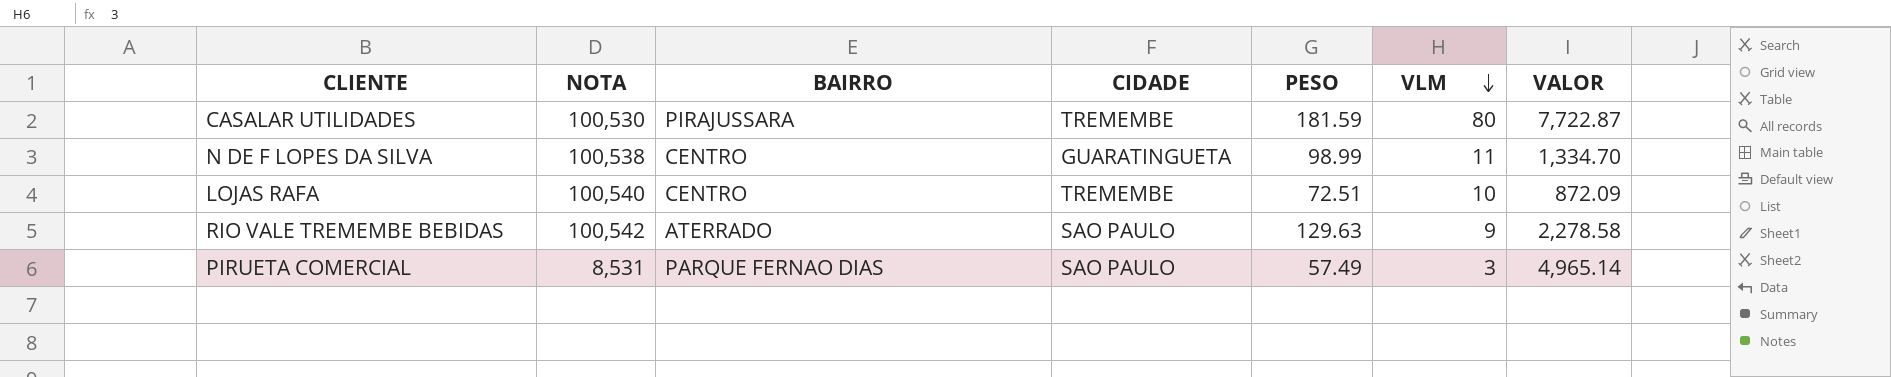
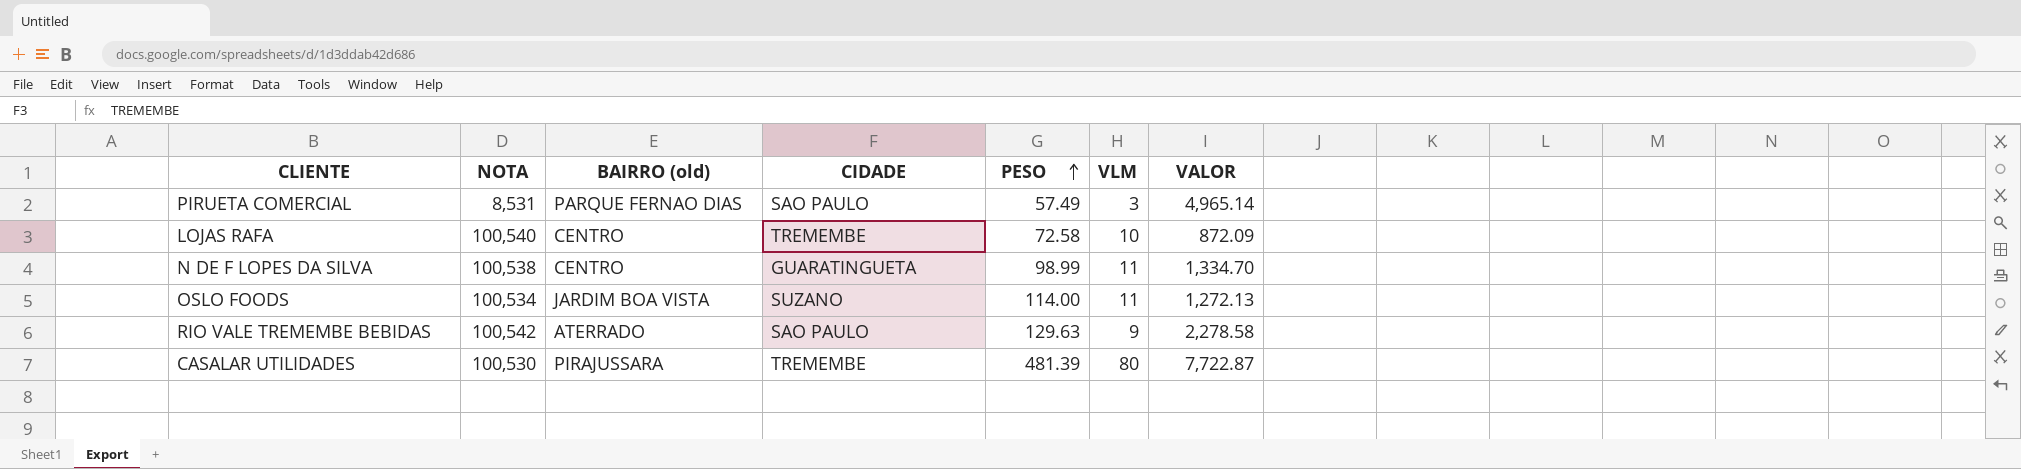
row order: VLM descending -> PESO ascending
column name: BAIRRO -> BAIRRO (old)
LOJAS RAFA | PESO: 72.51 -> 72.58
row OSLO FOODS: none -> 100,534 | JARDIM BOA VISTA | SUZANO | 114.00 | 11 | 1,272.13
CASALAR UTILIDADES | PESO: 181.59 -> 481.39

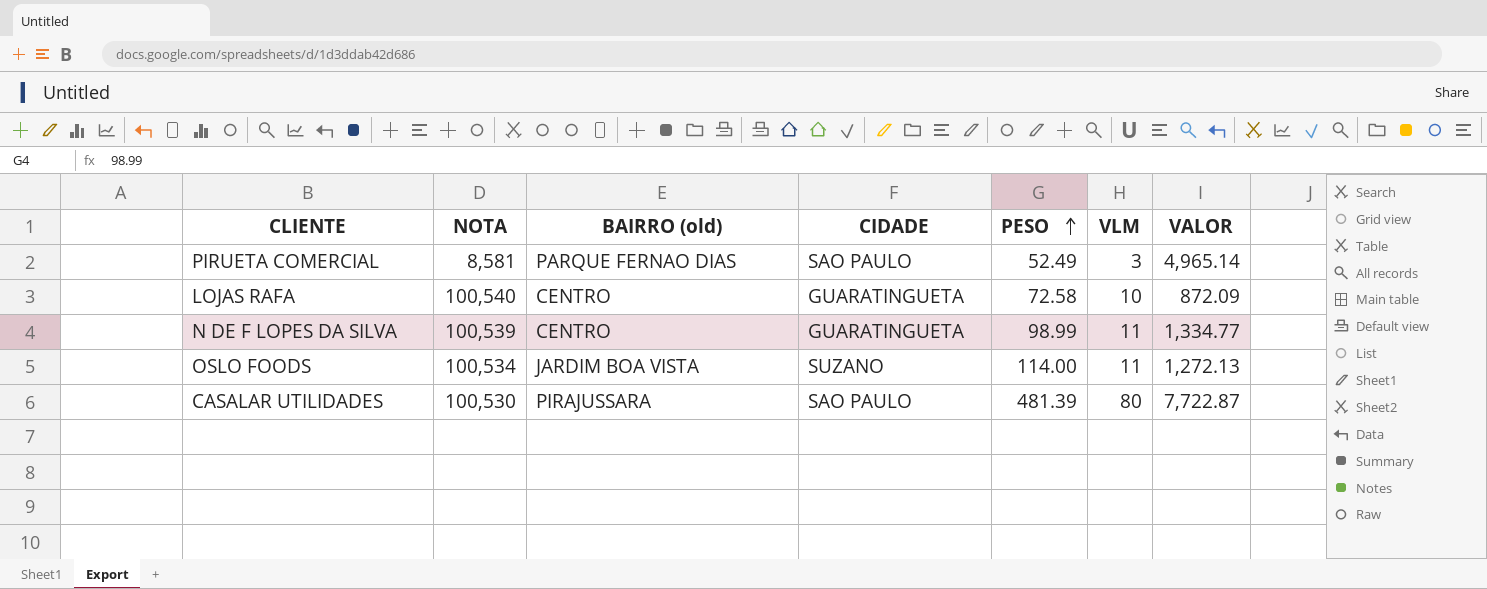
row RIO VALE TREMEMBE BEBIDAS: 100,542 | ATERRADO | SAO PAULO | 129.63 | 9 | 2,278.58 -> none
PIRUETA COMERCIAL | NOTA: 8,531 -> 8,581
PIRUETA COMERCIAL | PESO: 57.49 -> 52.49
LOJAS RAFA | CIDADE: TREMEMBE -> GUARATINGUETA
N DE F LOPES DA SILVA | NOTA: 100,538 -> 100,539
N DE F LOPES DA SILVA | VALOR: 1,334.70 -> 1,334.77
CASALAR UTILIDADES | CIDADE: TREMEMBE -> SAO PAULO

